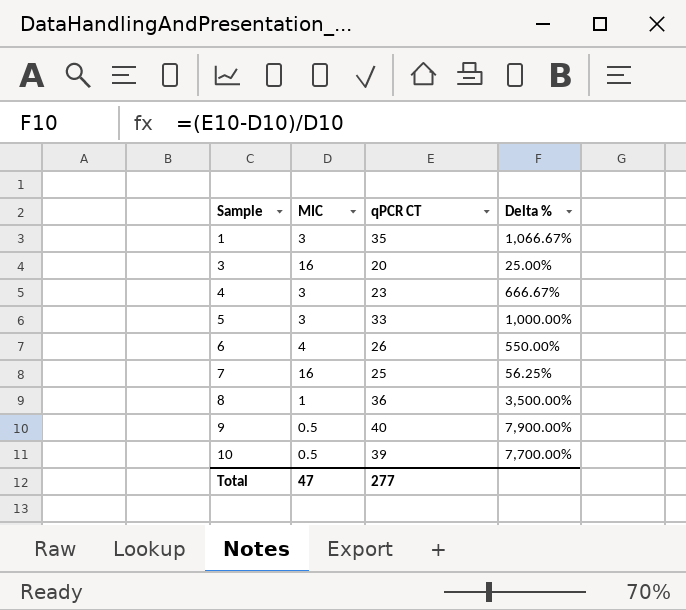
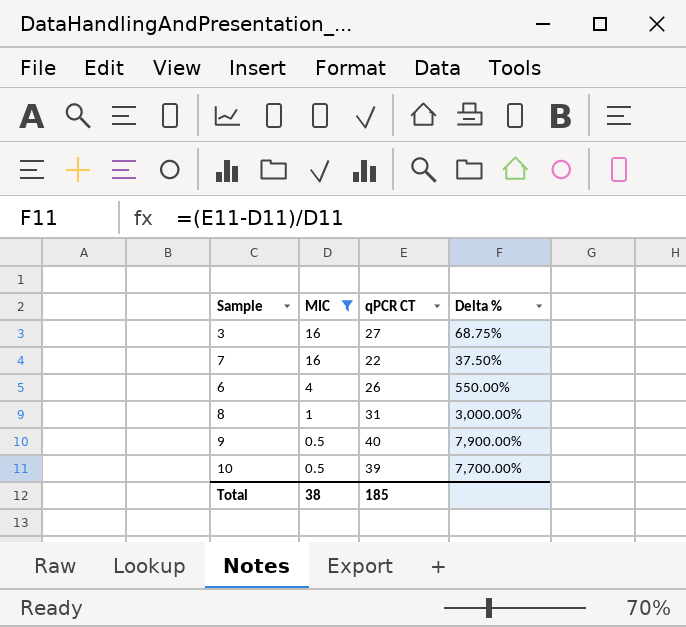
filter: none -> MIC != 3
row order: Sample ascending -> MIC descending
3 | qPCR CT: 20 -> 27
3 | Delta %: 25.00% -> 68.75%
7 | qPCR CT: 25 -> 22
7 | Delta %: 56.25% -> 37.50%
8 | qPCR CT: 36 -> 31
8 | Delta %: 3,500.00% -> 3,000.00%
Total | MIC: 47 -> 38
Total | qPCR CT: 277 -> 185

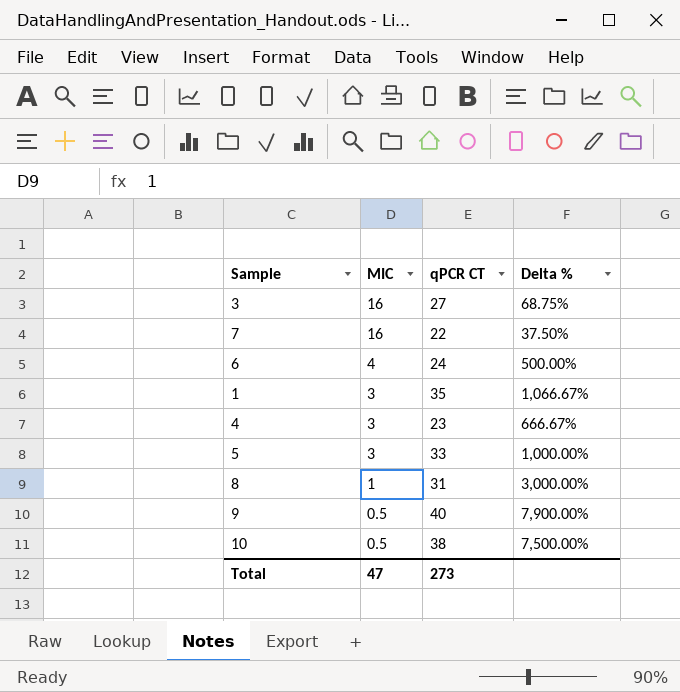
filter: MIC != 3 -> none
6 | qPCR CT: 26 -> 24
6 | Delta %: 550.00% -> 500.00%
10 | qPCR CT: 39 -> 38
10 | Delta %: 7,700.00% -> 7,500.00%
Total | MIC: 38 -> 47
Total | qPCR CT: 185 -> 273

